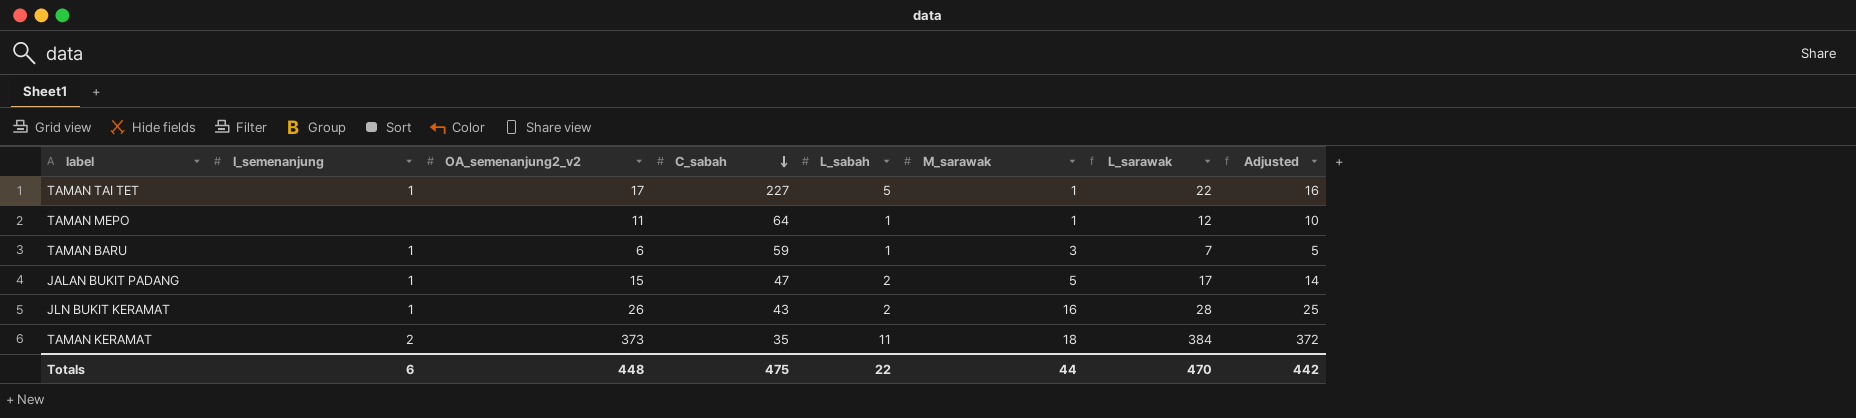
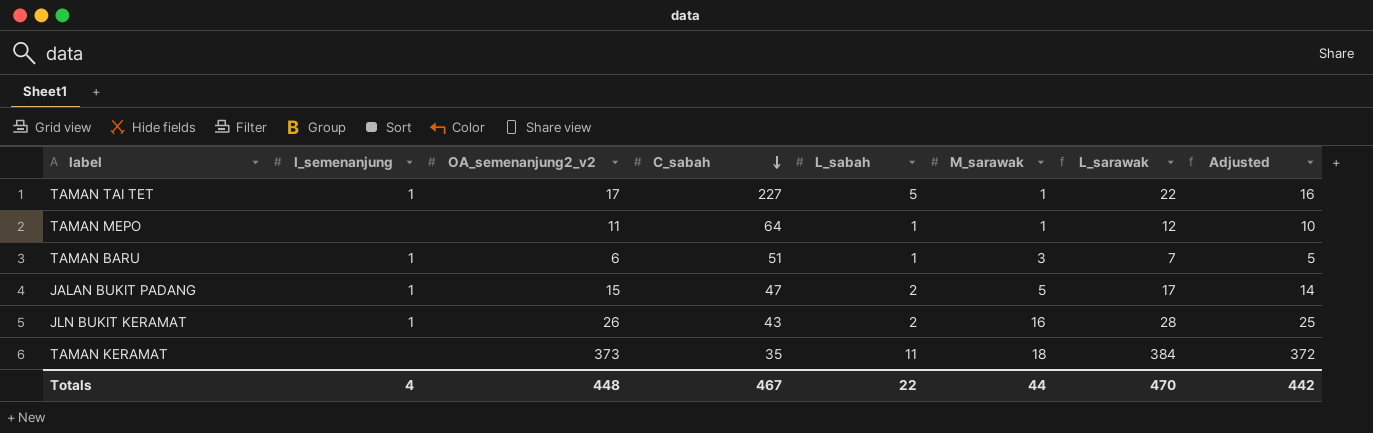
TAMAN BARU | C_sabah: 59 -> 51
TAMAN KERAMAT | I_semenanjung: 2 -> none
Totals | I_semenanjung: 6 -> 4
Totals | C_sabah: 475 -> 467

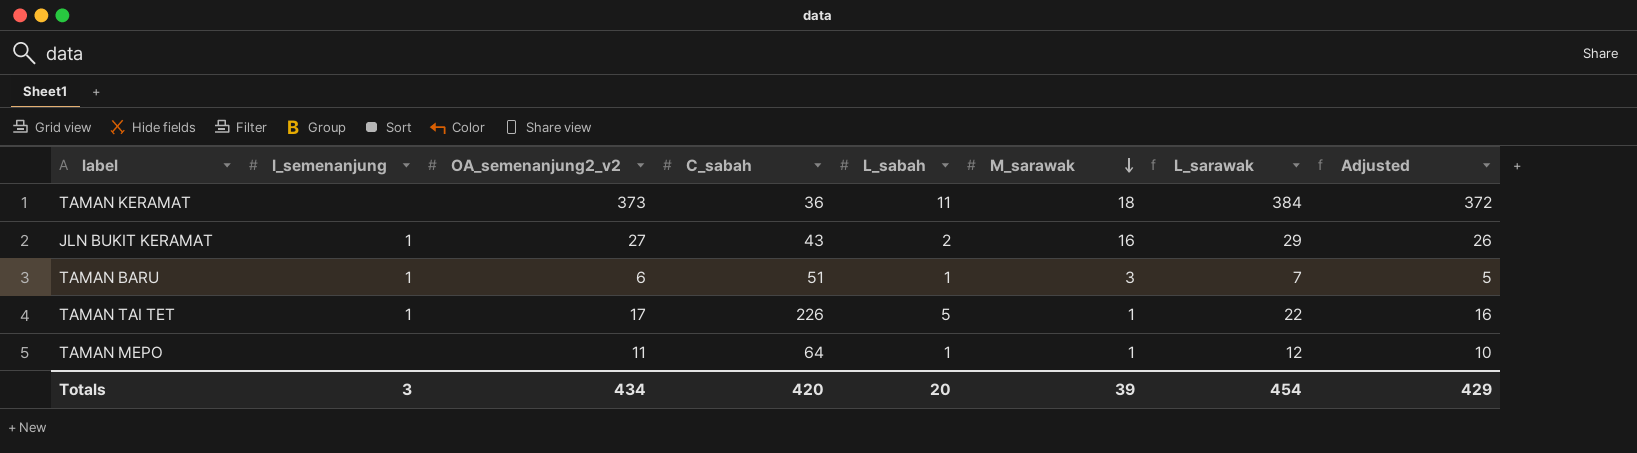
row order: C_sabah descending -> M_sarawak descending
row JALAN BUKIT PADANG: 1 | 15 | 47 | 2 | 5 | 17 | 14 -> none
TAMAN KERAMAT | C_sabah: 35 -> 36
JLN BUKIT KERAMAT | OA_semenanjung2_v2: 26 -> 27
JLN BUKIT KERAMAT | L_sarawak: 28 -> 29
JLN BUKIT KERAMAT | Adjusted: 25 -> 26
TAMAN TAI TET | C_sabah: 227 -> 226
Totals | I_semenanjung: 4 -> 3
Totals | OA_semenanjung2_v2: 448 -> 434
Totals | C_sabah: 467 -> 420
Totals | L_sabah: 22 -> 20
Totals | M_sarawak: 44 -> 39
Totals | L_sarawak: 470 -> 454
Totals | Adjusted: 442 -> 429

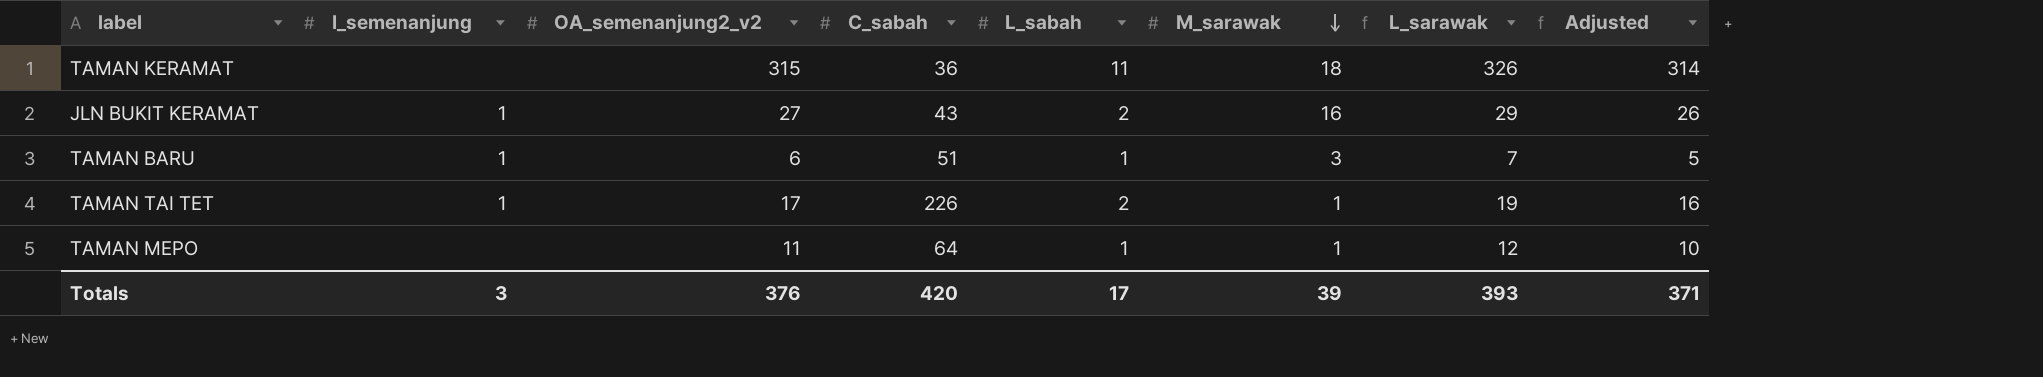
TAMAN KERAMAT | OA_semenanjung2_v2: 373 -> 315
TAMAN KERAMAT | L_sarawak: 384 -> 326
TAMAN KERAMAT | Adjusted: 372 -> 314
TAMAN TAI TET | L_sabah: 5 -> 2
TAMAN TAI TET | L_sarawak: 22 -> 19
Totals | OA_semenanjung2_v2: 434 -> 376
Totals | L_sabah: 20 -> 17
Totals | L_sarawak: 454 -> 393
Totals | Adjusted: 429 -> 371

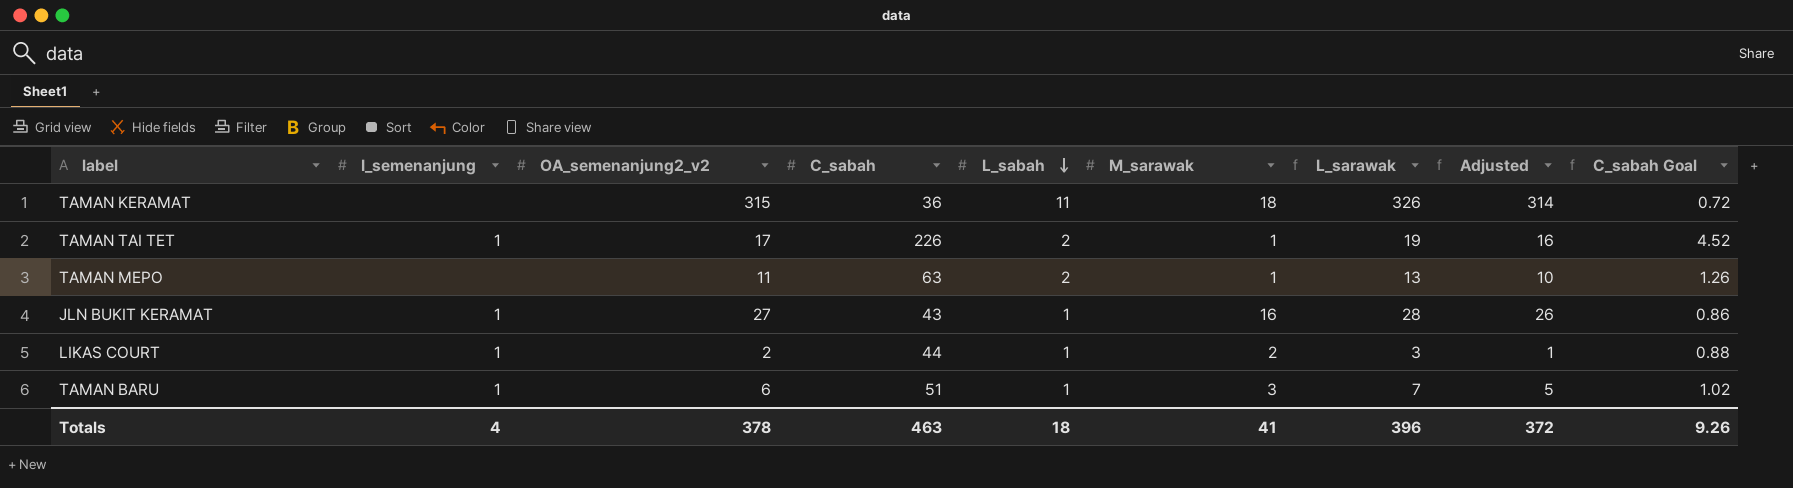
row order: M_sarawak descending -> L_sabah descending
column C_sabah Goal | formula: none -> [C_sabah] * 0.02
TAMAN MEPO | C_sabah: 64 -> 63
TAMAN MEPO | L_sabah: 1 -> 2
TAMAN MEPO | L_sarawak: 12 -> 13
JLN BUKIT KERAMAT | L_sabah: 2 -> 1
JLN BUKIT KERAMAT | L_sarawak: 29 -> 28
row LIKAS COURT: none -> 1 | 2 | 44 | 1 | 2 | 3 | 1 | 0.88
Totals | I_semenanjung: 3 -> 4
Totals | OA_semenanjung2_v2: 376 -> 378
Totals | C_sabah: 420 -> 463
Totals | L_sabah: 17 -> 18
Totals | M_sarawak: 39 -> 41
Totals | L_sarawak: 393 -> 396
Totals | Adjusted: 371 -> 372

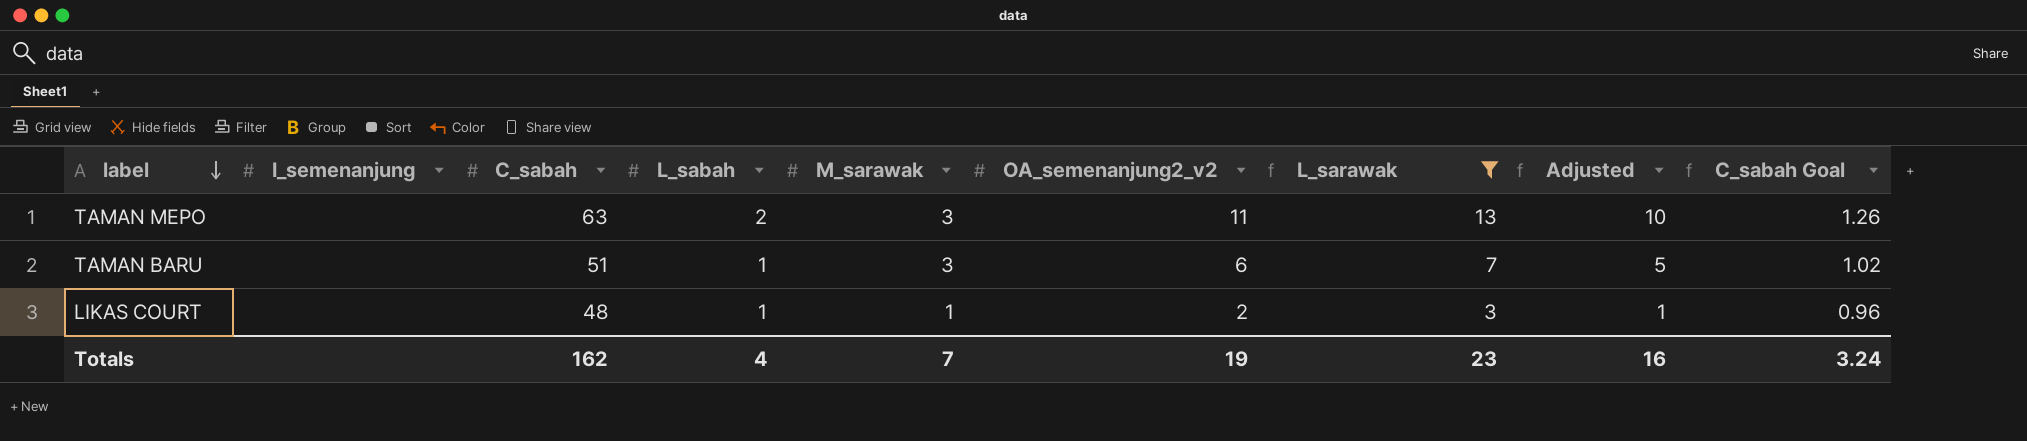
filter: none -> L_sarawak <= 13
row order: L_sabah descending -> label descending
column OA_semenanjung2_v2 | position: 3 -> 6
TAMAN MEPO | M_sarawak: 1 -> 3
TAMAN BARU | I_semenanjung: 1 -> none
LIKAS COURT | I_semenanjung: 1 -> none
LIKAS COURT | C_sabah: 44 -> 48
LIKAS COURT | M_sarawak: 2 -> 1
LIKAS COURT | C_sabah Goal: 0.88 -> 0.96
Totals | I_semenanjung: 4 -> none
Totals | C_sabah: 463 -> 162
Totals | L_sabah: 18 -> 4
Totals | M_sarawak: 41 -> 7
Totals | OA_semenanjung2_v2: 378 -> 19
Totals | L_sarawak: 396 -> 23
Totals | Adjusted: 372 -> 16
Totals | C_sabah Goal: 9.26 -> 3.24

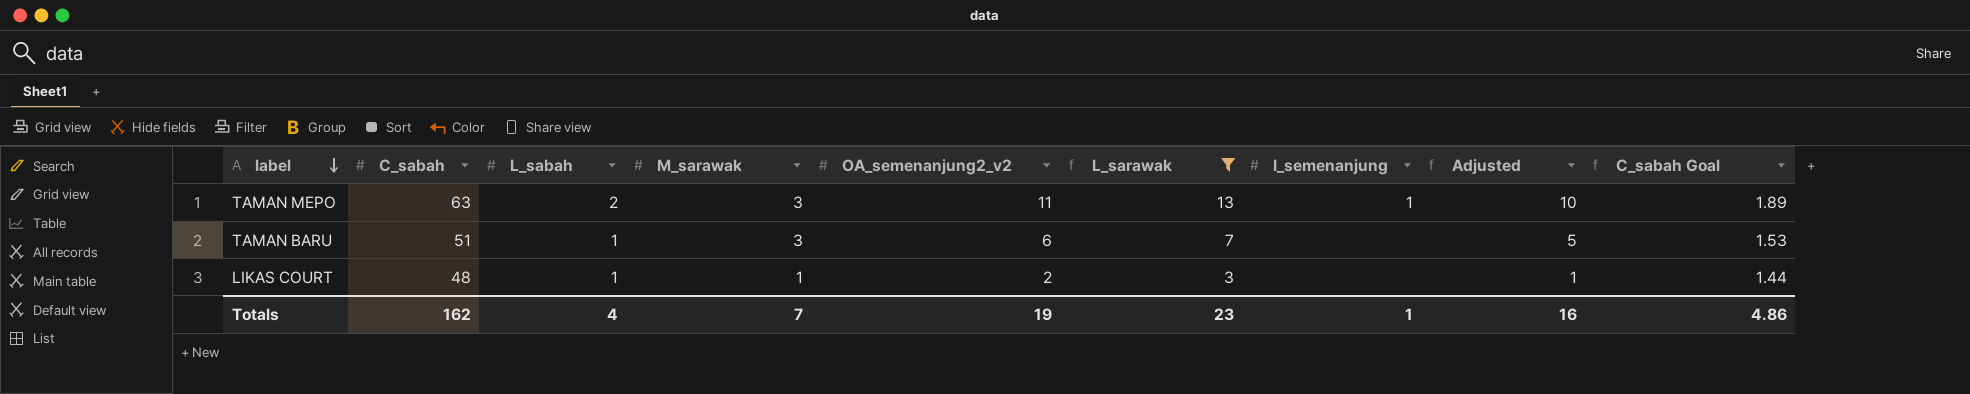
column I_semenanjung | position: 2 -> 7
column C_sabah Goal | formula: [C_sabah] * 0.02 -> [C_sabah] * 0.03
TAMAN MEPO | I_semenanjung: none -> 1
Totals | I_semenanjung: none -> 1
Totals | C_sabah Goal: 3.24 -> 4.86

